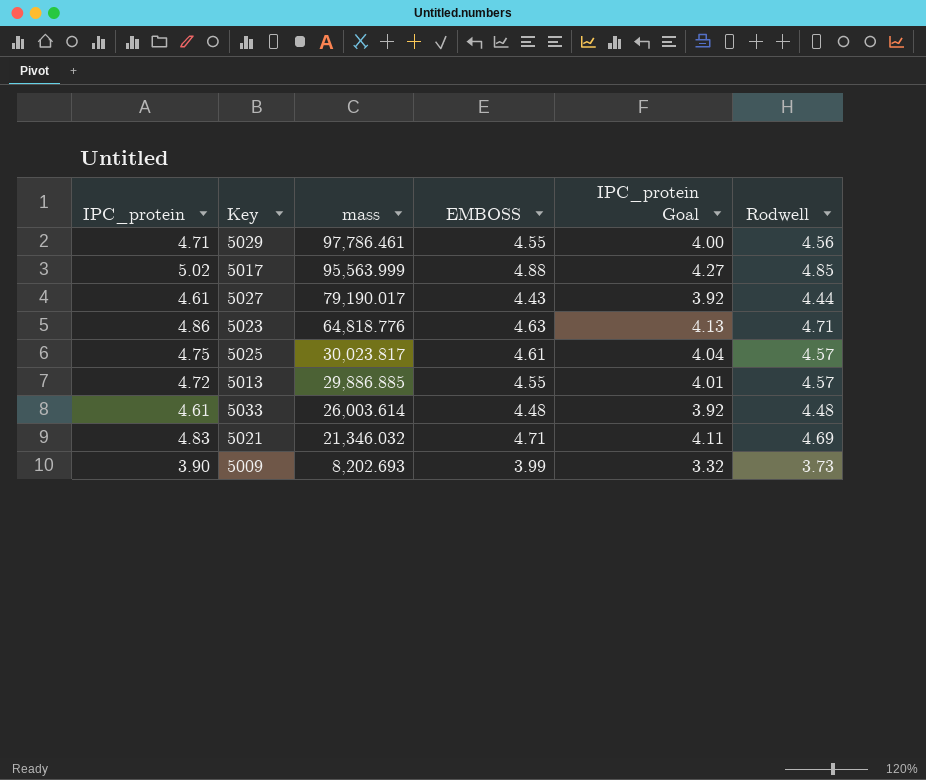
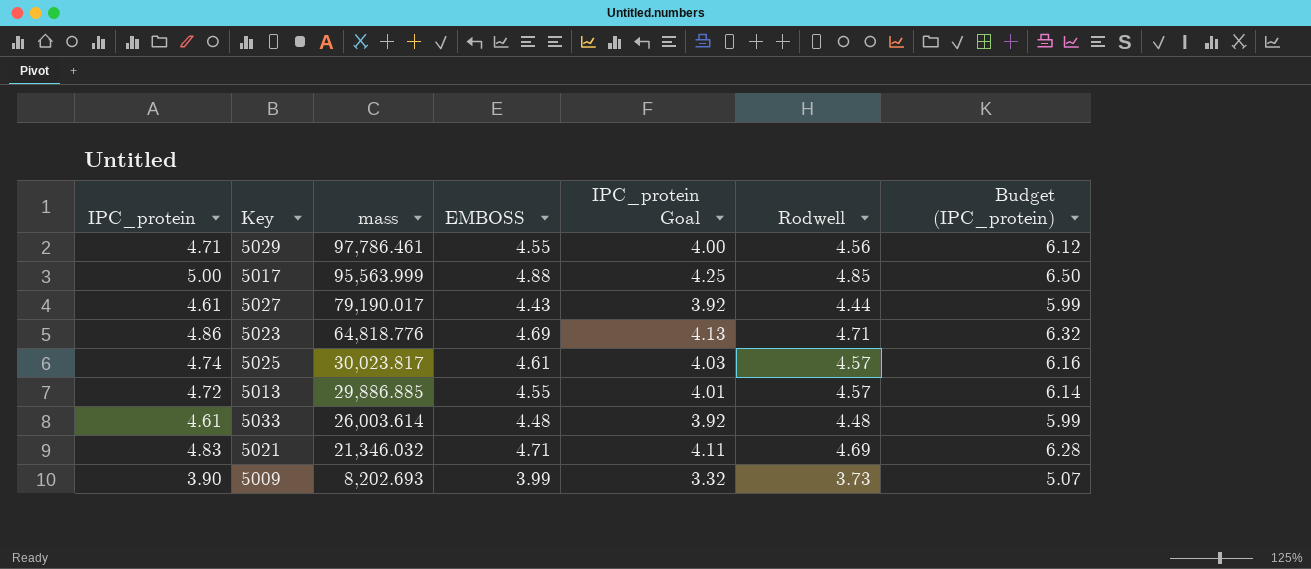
column Budget (IPC_protein) | formula: none -> [IPC_protein] * 1.3
5017 | IPC_protein: 5.02 -> 5.00
5017 | IPC_protein Goal: 4.27 -> 4.25
5023 | EMBOSS: 4.63 -> 4.69
5025 | IPC_protein: 4.75 -> 4.74
5025 | IPC_protein Goal: 4.04 -> 4.03

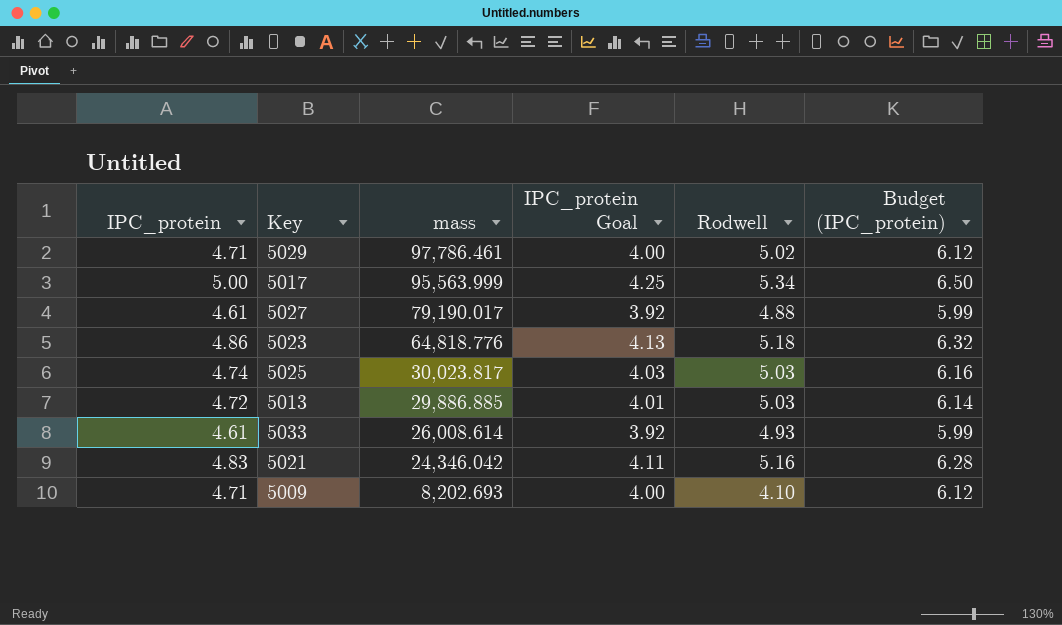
column EMBOSS | position: 4 -> none
5029 | Rodwell: 4.56 -> 5.02
5017 | Rodwell: 4.85 -> 5.34
5027 | Rodwell: 4.44 -> 4.88
5023 | Rodwell: 4.71 -> 5.18
5025 | Rodwell: 4.57 -> 5.03
5013 | Rodwell: 4.57 -> 5.03
5033 | mass: 26,003.614 -> 26,008.614
5033 | Rodwell: 4.48 -> 4.93
5021 | mass: 21,346.032 -> 24,346.042
5021 | Rodwell: 4.69 -> 5.16
5009 | IPC_protein: 3.90 -> 4.71
5009 | IPC_protein Goal: 3.32 -> 4.00
5009 | Rodwell: 3.73 -> 4.10
5009 | Budget (IPC_protein): 5.07 -> 6.12

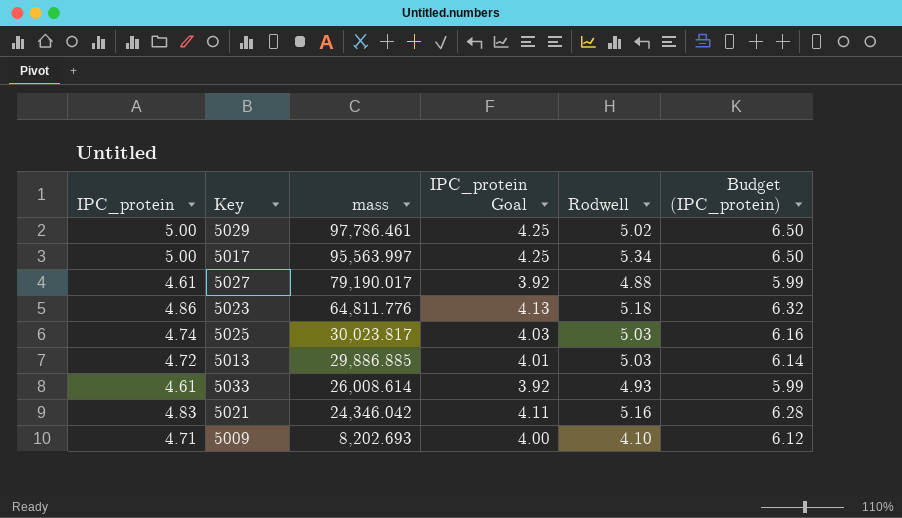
5029 | IPC_protein: 4.71 -> 5.00
5029 | IPC_protein Goal: 4.00 -> 4.25
5029 | Budget (IPC_protein): 6.12 -> 6.50
5017 | mass: 95,563.999 -> 95,563.997
5023 | mass: 64,818.776 -> 64,811.776

